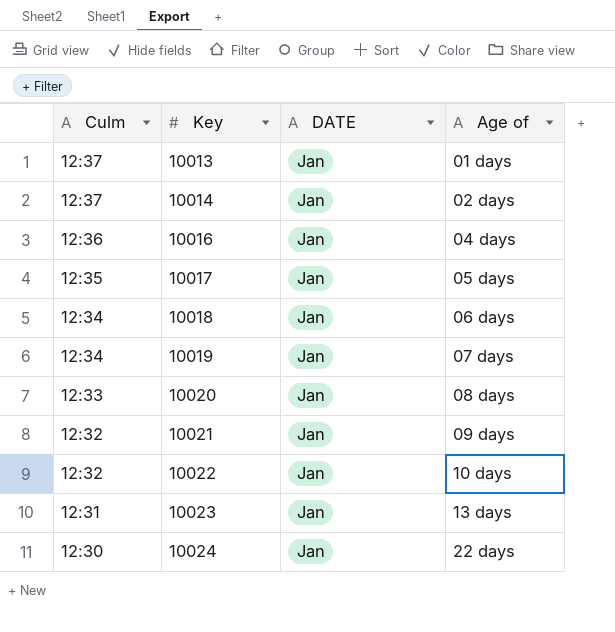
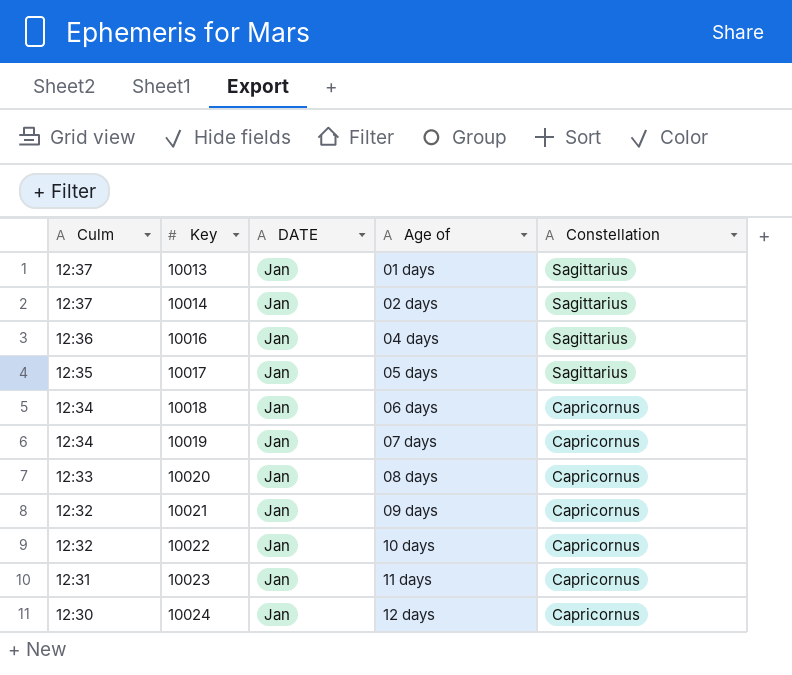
column Constellation | position: none -> 5
10023 | Age of: 13 days -> 11 days
10024 | Age of: 22 days -> 12 days

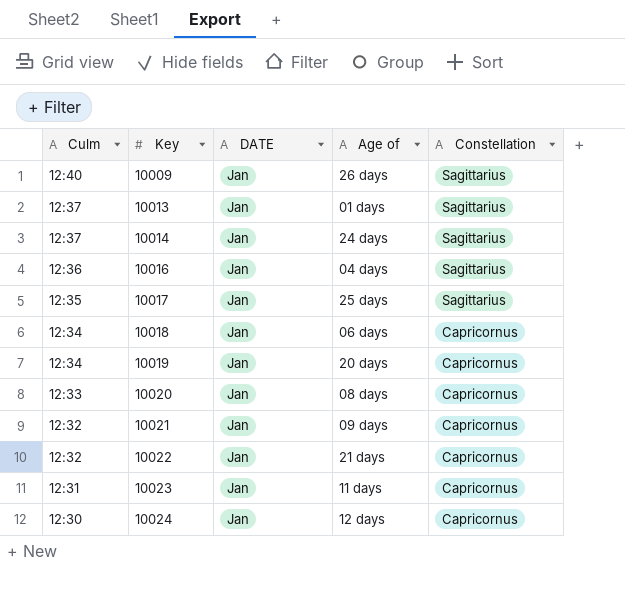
row 10009: none -> 12:40 | Jan | 26 days | Sagittarius
10014 | Age of: 02 days -> 24 days
10017 | Age of: 05 days -> 25 days
10019 | Age of: 07 days -> 20 days
10022 | Age of: 10 days -> 21 days

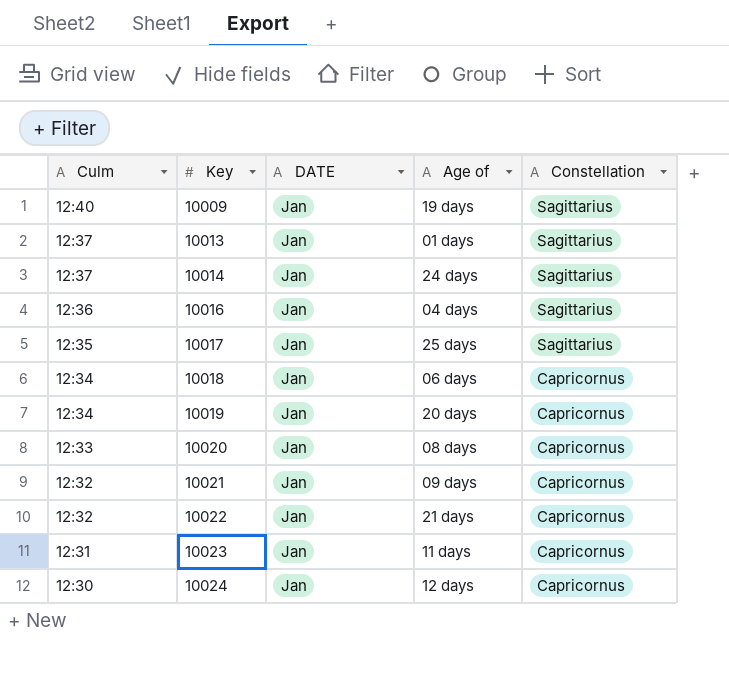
10009 | Age of: 26 days -> 19 days

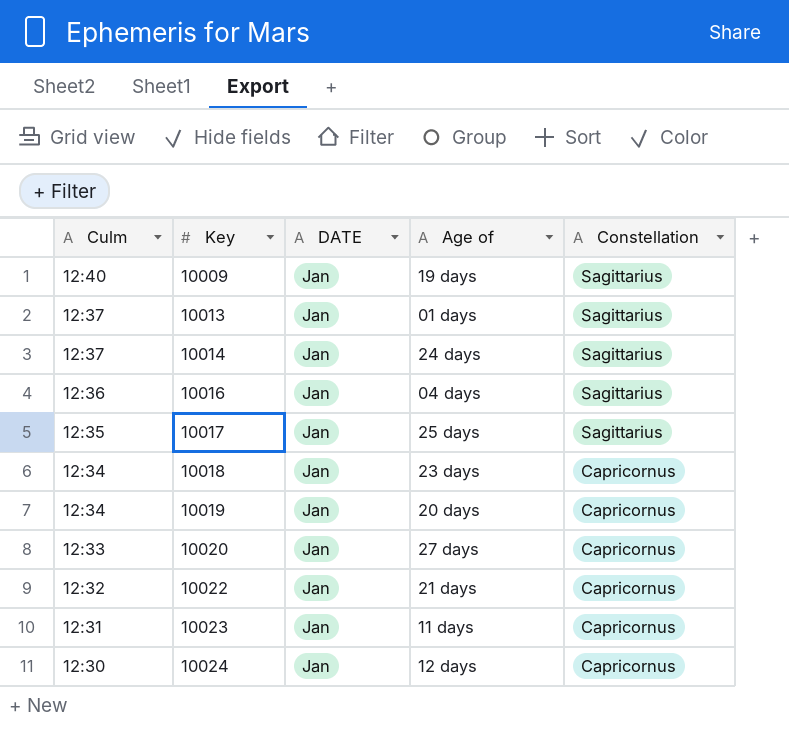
row 10021: 12:32 | Jan | 09 days | Capricornus -> none
10018 | Age of: 06 days -> 23 days
10020 | Age of: 08 days -> 27 days

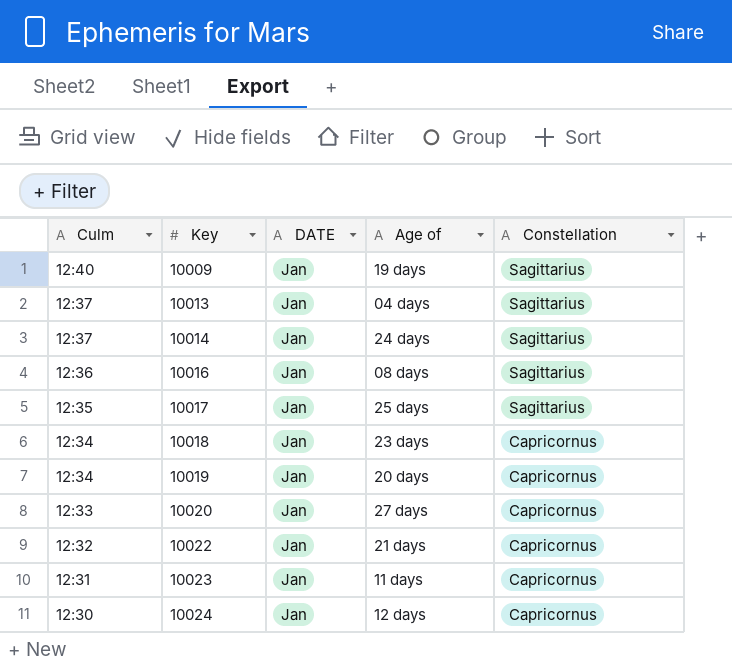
10013 | Age of: 01 days -> 04 days
10016 | Age of: 04 days -> 08 days

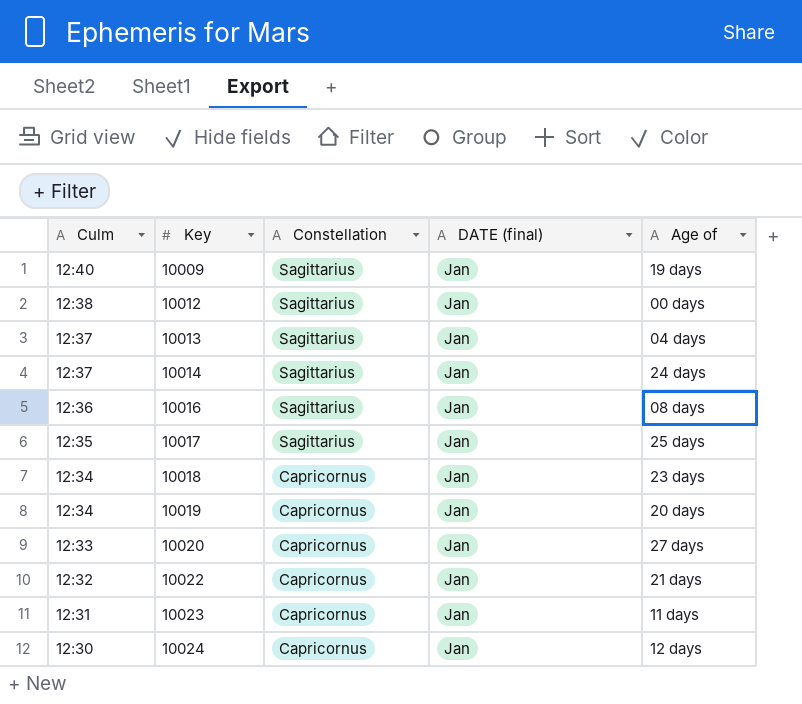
column Constellation | position: 5 -> 3
column name: DATE -> DATE (final)
row 10012: none -> 12:38 | Sagittarius | Jan | 00 days

